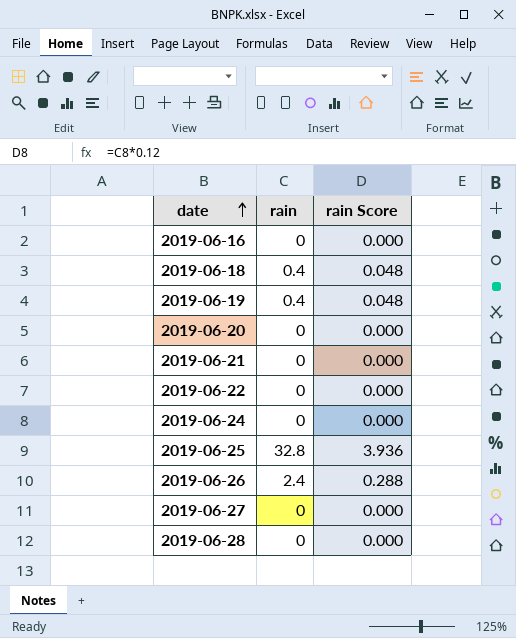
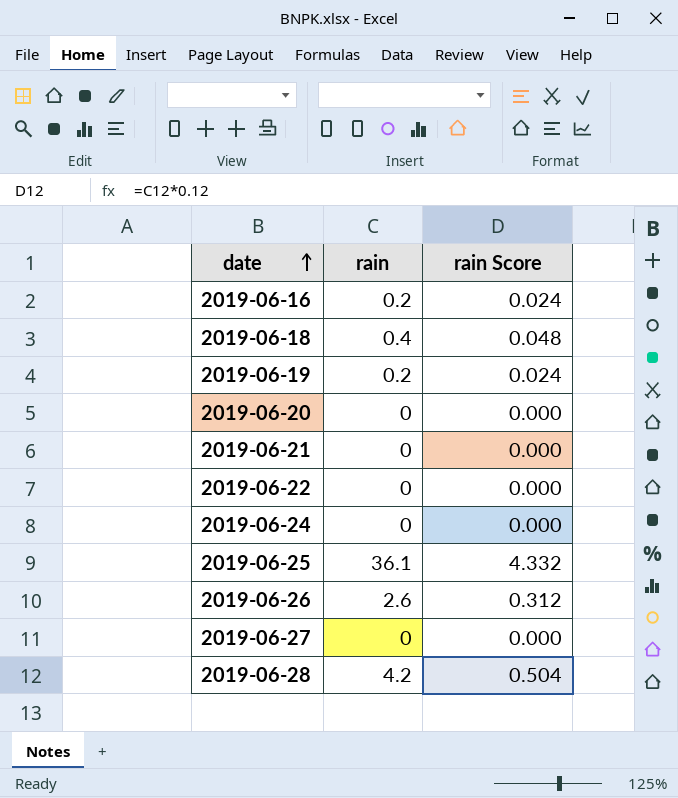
2019-06-16 | rain: 0 -> 0.2
2019-06-16 | rain Score: 0.000 -> 0.024
2019-06-19 | rain: 0.4 -> 0.2
2019-06-19 | rain Score: 0.048 -> 0.024
2019-06-25 | rain: 32.8 -> 36.1
2019-06-25 | rain Score: 3.936 -> 4.332
2019-06-26 | rain: 2.4 -> 2.6
2019-06-26 | rain Score: 0.288 -> 0.312
2019-06-28 | rain: 0 -> 4.2
2019-06-28 | rain Score: 0.000 -> 0.504

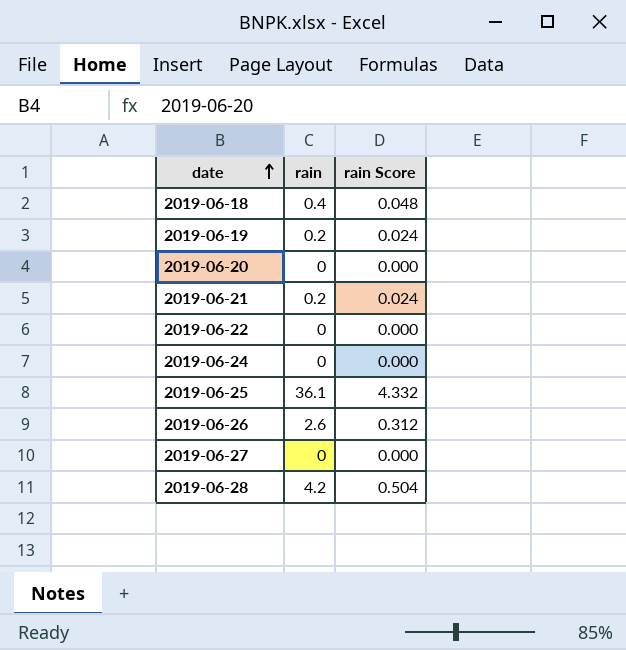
row 2019-06-16: 0.2 | 0.024 -> none
2019-06-21 | rain: 0 -> 0.2
2019-06-21 | rain Score: 0.000 -> 0.024

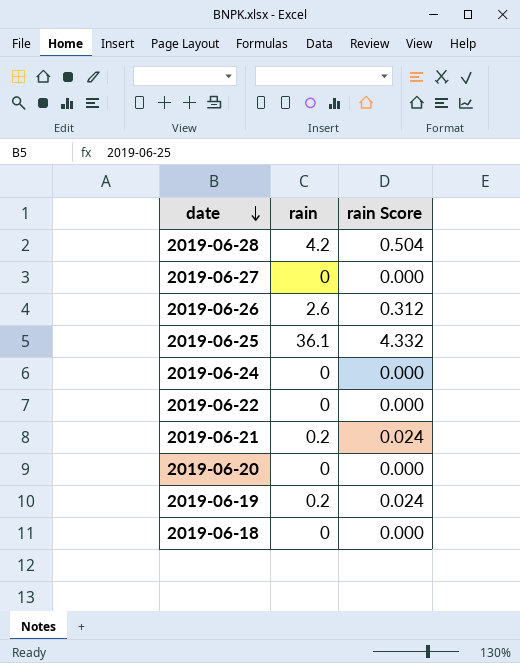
row order: date ascending -> date descending
2019-06-18 | rain: 0.4 -> 0
2019-06-18 | rain Score: 0.048 -> 0.000

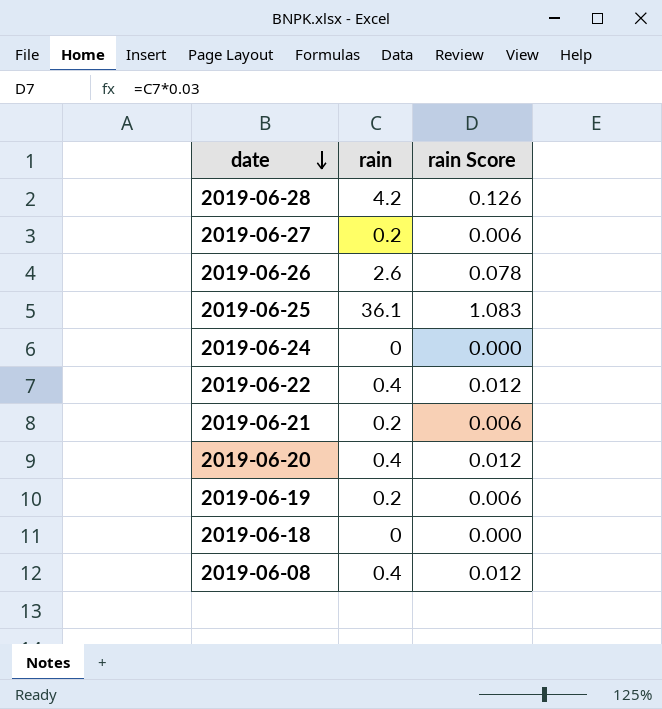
column rain Score | formula: [rain] * 0.12 -> [rain] * 0.03
2019-06-27 | rain: 0 -> 0.2
2019-06-22 | rain: 0 -> 0.4
2019-06-20 | rain: 0 -> 0.4
row 2019-06-08: none -> 0.4 | 0.012

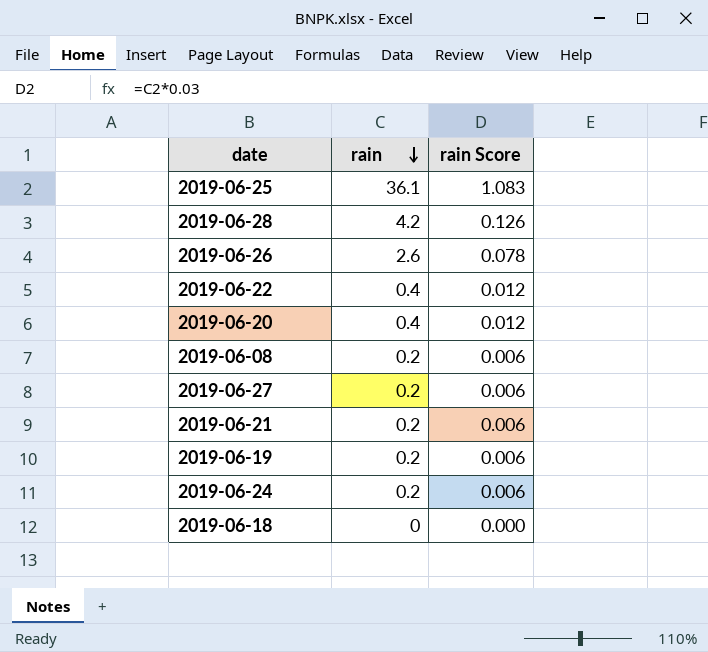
row order: date descending -> rain descending
2019-06-08 | rain: 0.4 -> 0.2
2019-06-08 | rain Score: 0.012 -> 0.006
2019-06-24 | rain: 0 -> 0.2
2019-06-24 | rain Score: 0.000 -> 0.006

